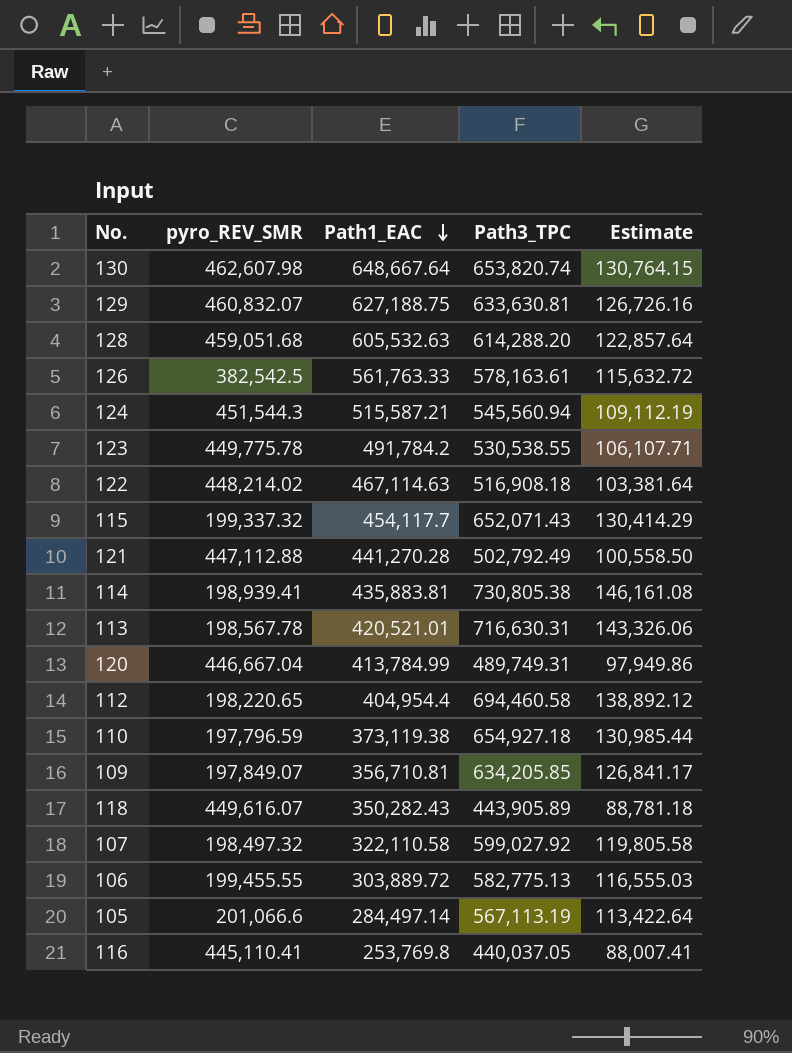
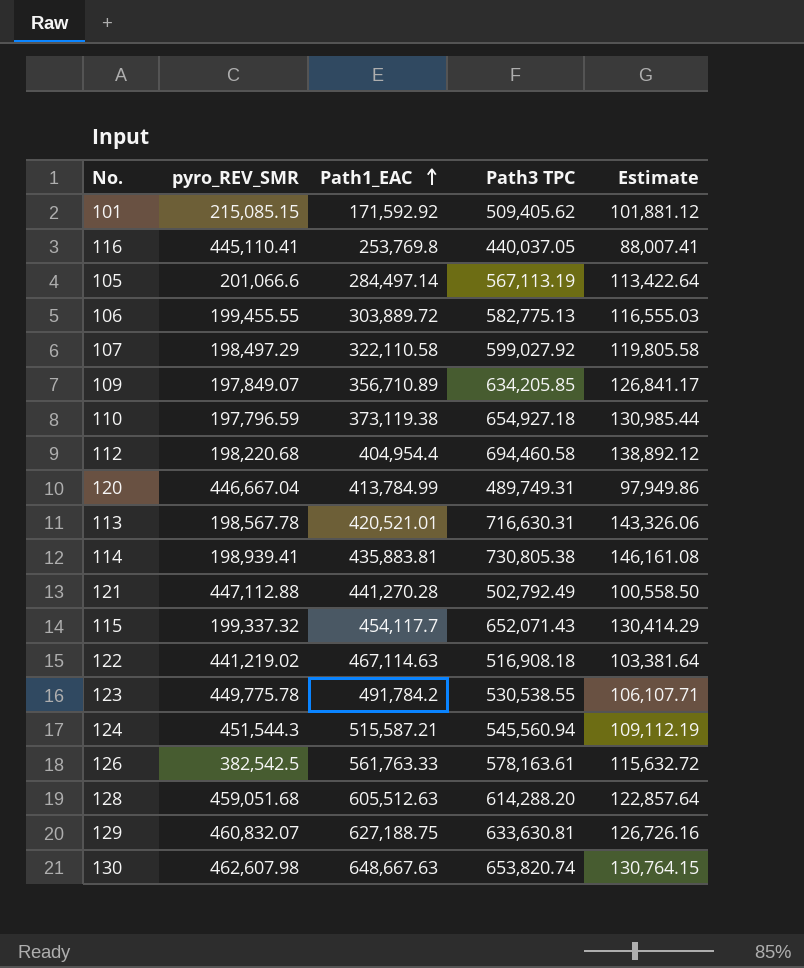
row order: Path1_EAC descending -> Path1_EAC ascending
column name: Path3_TPC -> Path3 TPC
row 118: 449,616.07 | 350,282.43 | 443,905.89 | 88,781.18 -> none
row 101: none -> 215,085.15 | 171,592.92 | 509,405.62 | 101,881.12
107 | pyro_REV_SMR: 198,497.32 -> 198,497.29
109 | Path1_EAC: 356,710.81 -> 356,710.89
112 | pyro_REV_SMR: 198,220.65 -> 198,220.68
122 | pyro_REV_SMR: 448,214.02 -> 441,219.02
128 | Path1_EAC: 605,532.63 -> 605,512.63
130 | Path1_EAC: 648,667.64 -> 648,667.63

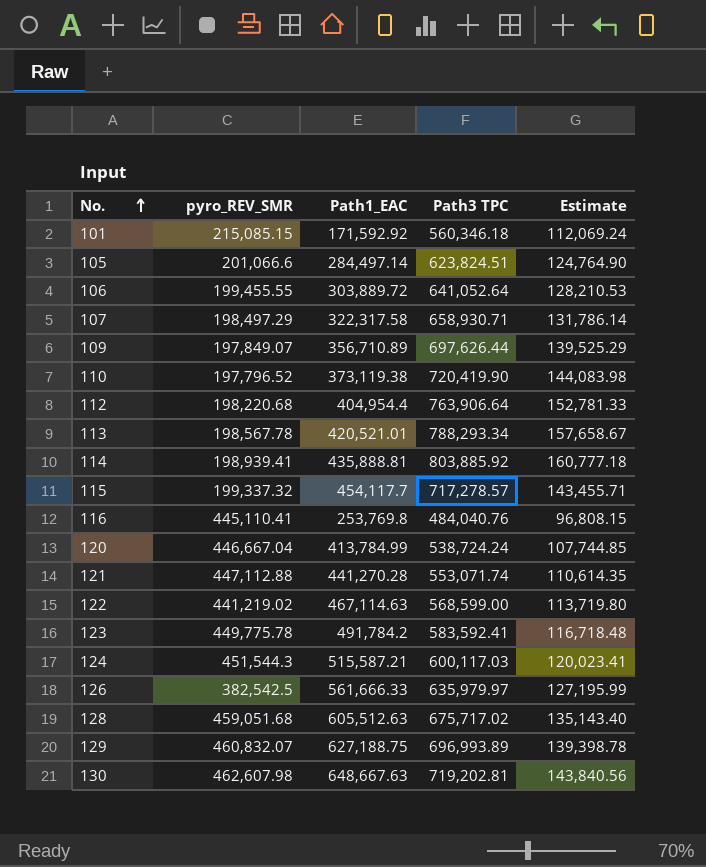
row order: Path1_EAC ascending -> No. ascending
101 | Path3 TPC: 509,405.62 -> 560,346.18
101 | Estimate: 101,881.12 -> 112,069.24
105 | Path3 TPC: 567,113.19 -> 623,824.51
105 | Estimate: 113,422.64 -> 124,764.90
106 | Path3 TPC: 582,775.13 -> 641,052.64
106 | Estimate: 116,555.03 -> 128,210.53
107 | Path1_EAC: 322,110.58 -> 322,317.58
107 | Path3 TPC: 599,027.92 -> 658,930.71
107 | Estimate: 119,805.58 -> 131,786.14
109 | Path3 TPC: 634,205.85 -> 697,626.44
109 | Estimate: 126,841.17 -> 139,525.29
110 | pyro_REV_SMR: 197,796.59 -> 197,796.52
110 | Path3 TPC: 654,927.18 -> 720,419.90
110 | Estimate: 130,985.44 -> 144,083.98
112 | Path3 TPC: 694,460.58 -> 763,906.64
112 | Estimate: 138,892.12 -> 152,781.33
113 | Path3 TPC: 716,630.31 -> 788,293.34
113 | Estimate: 143,326.06 -> 157,658.67
114 | Path1_EAC: 435,883.81 -> 435,888.81
114 | Path3 TPC: 730,805.38 -> 803,885.92
114 | Estimate: 146,161.08 -> 160,777.18
115 | Path3 TPC: 652,071.43 -> 717,278.57
115 | Estimate: 130,414.29 -> 143,455.71
116 | Path3 TPC: 440,037.05 -> 484,040.76
116 | Estimate: 88,007.41 -> 96,808.15
120 | Path3 TPC: 489,749.31 -> 538,724.24
120 | Estimate: 97,949.86 -> 107,744.85
121 | Path3 TPC: 502,792.49 -> 553,071.74
121 | Estimate: 100,558.50 -> 110,614.35
122 | Path3 TPC: 516,908.18 -> 568,599.00
122 | Estimate: 103,381.64 -> 113,719.80
123 | Path3 TPC: 530,538.55 -> 583,592.41
123 | Estimate: 106,107.71 -> 116,718.48
124 | Path3 TPC: 545,560.94 -> 600,117.03
124 | Estimate: 109,112.19 -> 120,023.41
126 | Path1_EAC: 561,763.33 -> 561,666.33
126 | Path3 TPC: 578,163.61 -> 635,979.97
126 | Estimate: 115,632.72 -> 127,195.99
128 | Path3 TPC: 614,288.20 -> 675,717.02
128 | Estimate: 122,857.64 -> 135,143.40
129 | Path3 TPC: 633,630.81 -> 696,993.89
129 | Estimate: 126,726.16 -> 139,398.78
130 | Path3 TPC: 653,820.74 -> 719,202.81
130 | Estimate: 130,764.15 -> 143,840.56

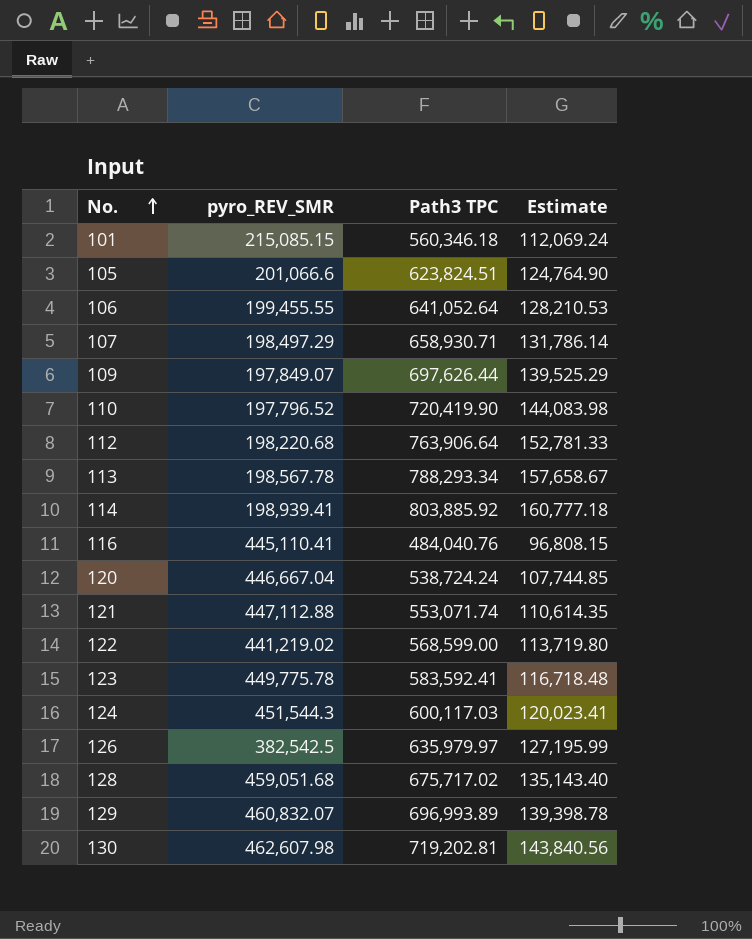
column Path1_EAC | position: 3 -> none
row 115: 199,337.32 | 454,117.7 | 717,278.57 | 143,455.71 -> none

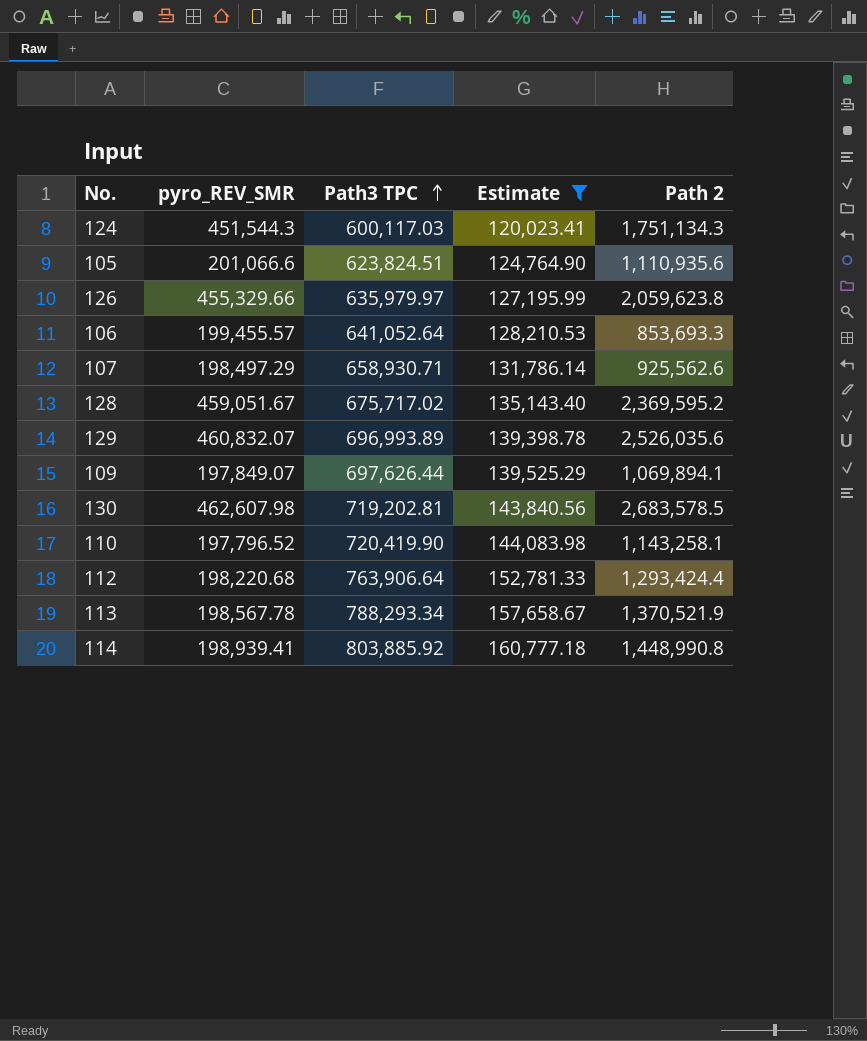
filter: none -> Estimate >= 120,023.41
row order: No. ascending -> Path3 TPC ascending
column Path 2 | position: none -> 5
126 | pyro_REV_SMR: 382,542.5 -> 455,329.66
106 | pyro_REV_SMR: 199,455.55 -> 199,455.57
128 | pyro_REV_SMR: 459,051.68 -> 459,051.67

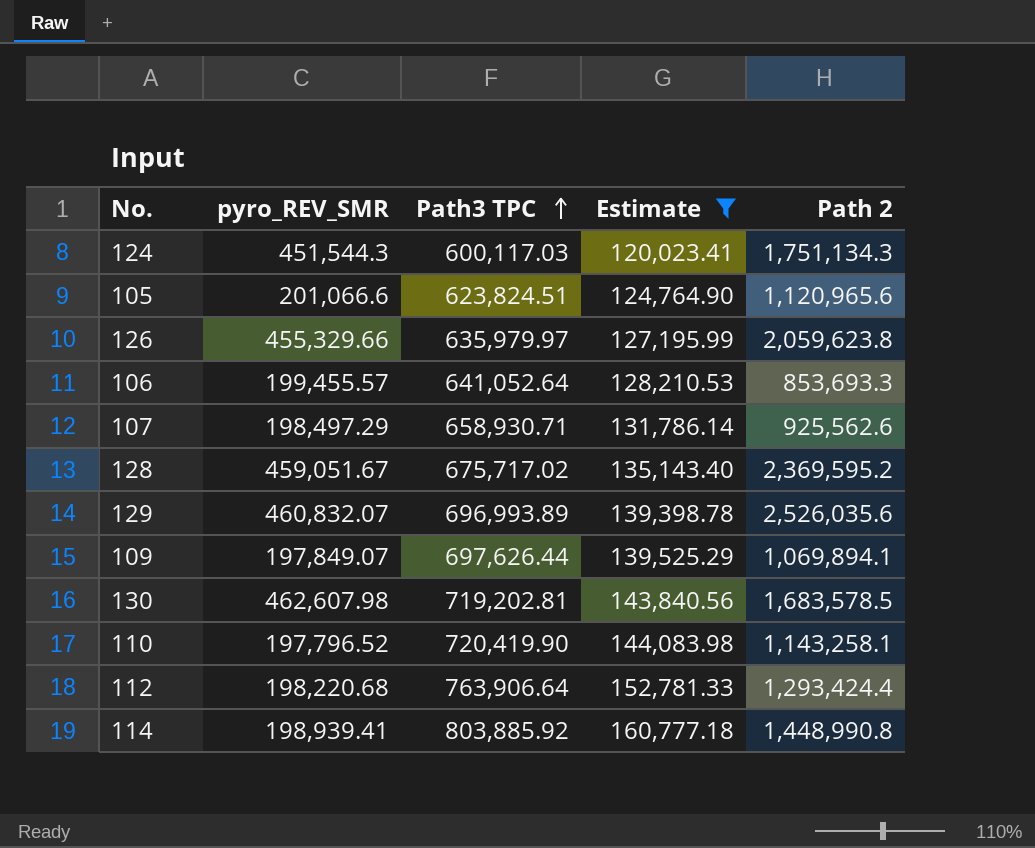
row 113: 198,567.78 | 788,293.34 | 157,658.67 | 1,370,521.9 -> none
105 | Path 2: 1,110,935.6 -> 1,120,965.6
130 | Path 2: 2,683,578.5 -> 1,683,578.5

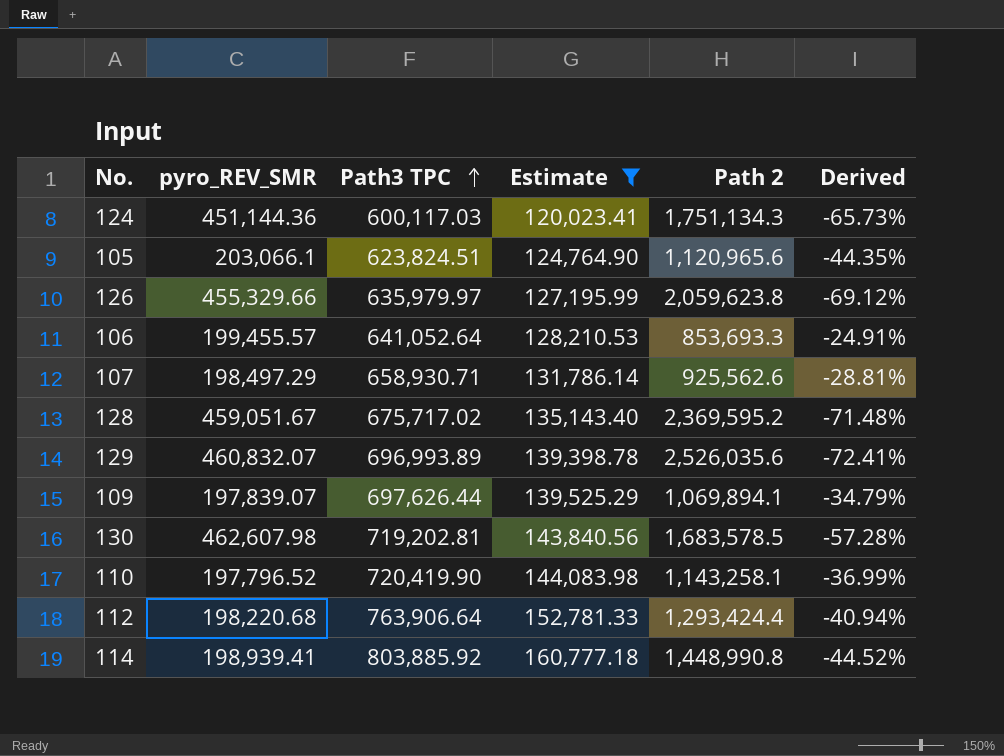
column Derived | formula: none -> ([Path3 TPC] - [Path 2]) / [Path 2]
124 | pyro_REV_SMR: 451,544.3 -> 451,144.36
105 | pyro_REV_SMR: 201,066.6 -> 203,066.1
109 | pyro_REV_SMR: 197,849.07 -> 197,839.07

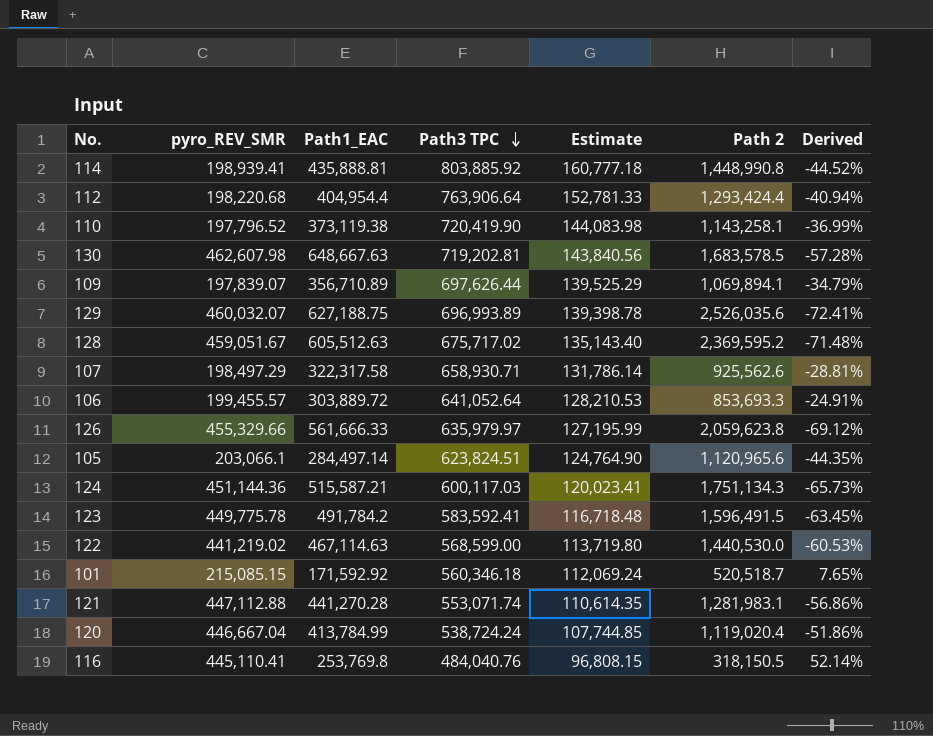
filter: Estimate >= 120,023.41 -> none
row order: Path3 TPC ascending -> Path3 TPC descending
column Path1_EAC | position: none -> 3
129 | pyro_REV_SMR: 460,832.07 -> 460,032.07

